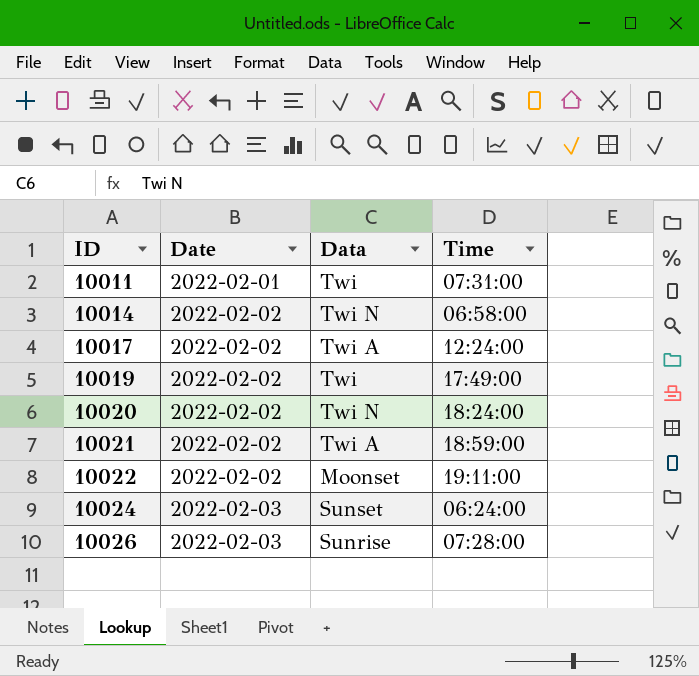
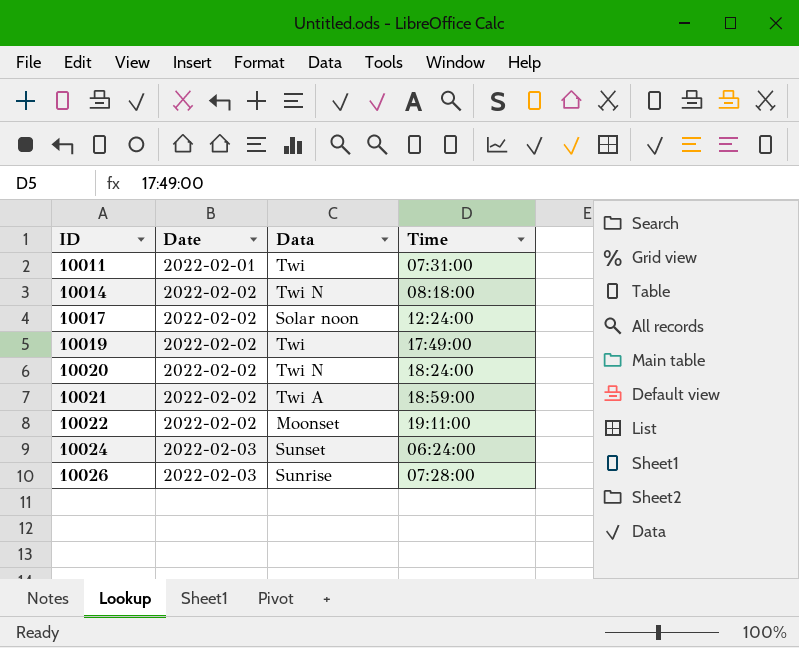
10014 | Time: 06:58:00 -> 08:18:00
10017 | Data: Twi A -> Solar noon

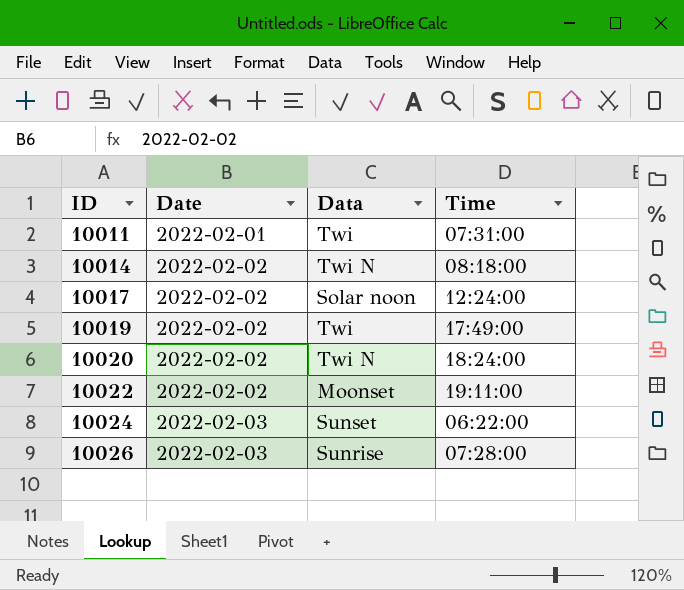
row 10021: 2022-02-02 | Twi A | 18:59:00 -> none
10024 | Time: 06:24:00 -> 06:22:00

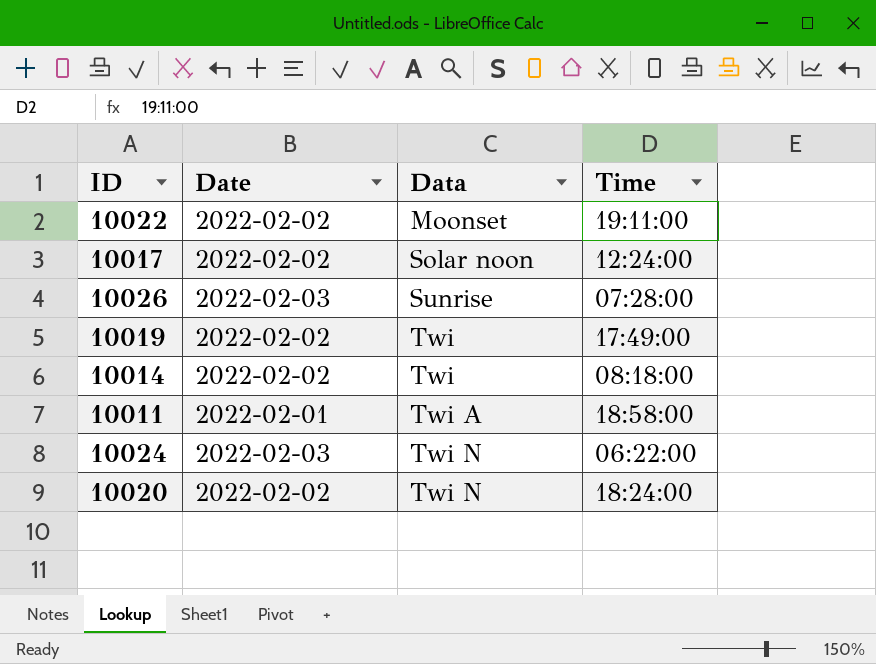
row order: ID ascending -> Data ascending
10014 | Data: Twi N -> Twi
10011 | Data: Twi -> Twi A
10011 | Time: 07:31:00 -> 18:58:00
10024 | Data: Sunset -> Twi N

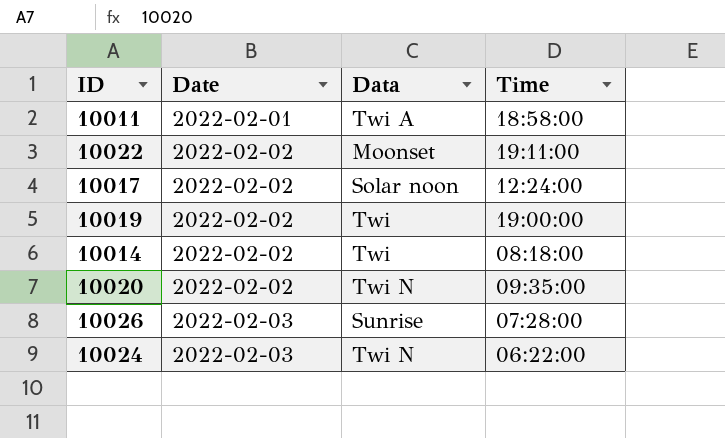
row order: Data ascending -> Date ascending
10019 | Time: 17:49:00 -> 19:00:00
10020 | Time: 18:24:00 -> 09:35:00

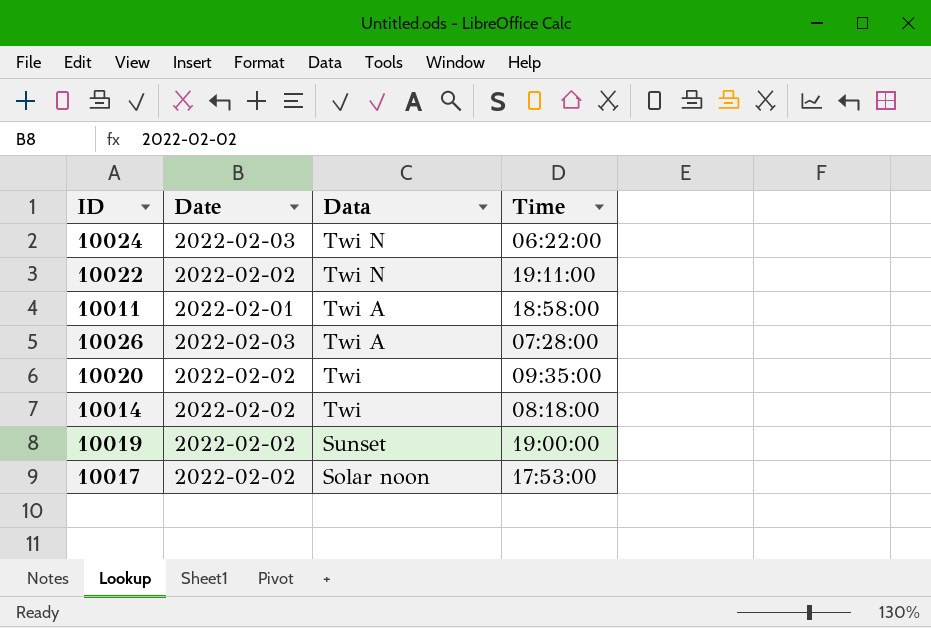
row order: Date ascending -> Data descending
10022 | Data: Moonset -> Twi N
10026 | Data: Sunrise -> Twi A
10020 | Data: Twi N -> Twi
10019 | Data: Twi -> Sunset
10017 | Time: 12:24:00 -> 17:53:00

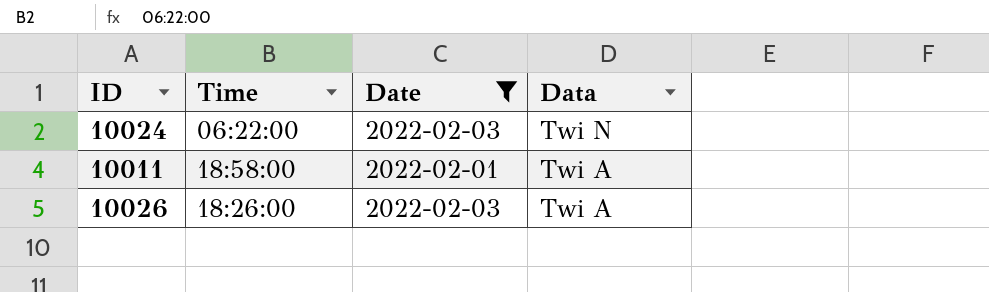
filter: none -> Date != 2022-02-02
column Time | position: 4 -> 2
10026 | Time: 07:28:00 -> 18:26:00

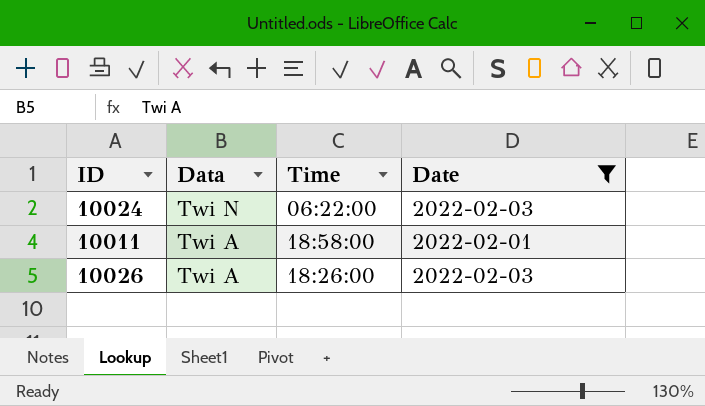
column Data | position: 4 -> 2

